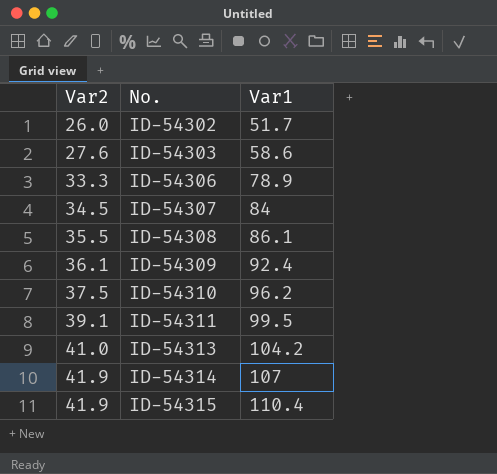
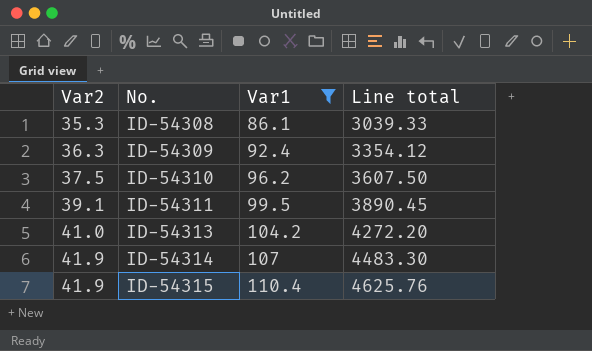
filter: none -> Var1 >= 86.1
column Line total | formula: none -> [Var2] * [Var1]
ID-54308 | Var2: 35.5 -> 35.3
ID-54309 | Var2: 36.1 -> 36.3

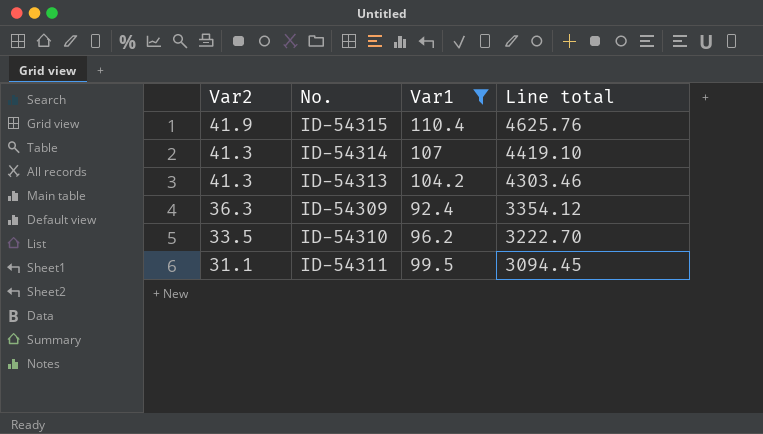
row order: Var2 ascending -> Var2 descending
row ID-54308: 35.3 | 86.1 | 3039.33 -> none
ID-54314 | Var2: 41.9 -> 41.3
ID-54314 | Line total: 4483.30 -> 4419.10
ID-54313 | Var2: 41.0 -> 41.3
ID-54313 | Line total: 4272.20 -> 4303.46
ID-54310 | Var2: 37.5 -> 33.5
ID-54310 | Line total: 3607.50 -> 3222.70
ID-54311 | Var2: 39.1 -> 31.1
ID-54311 | Line total: 3890.45 -> 3094.45

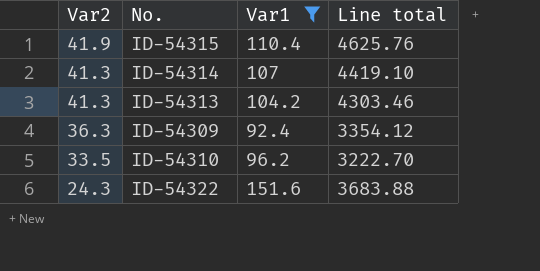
row ID-54311: 31.1 | 99.5 | 3094.45 -> none
row ID-54322: none -> 24.3 | 151.6 | 3683.88

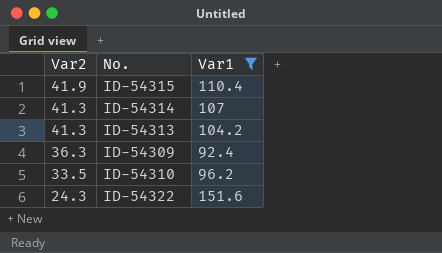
column Line total | formula: [Var2] * [Var1] -> none

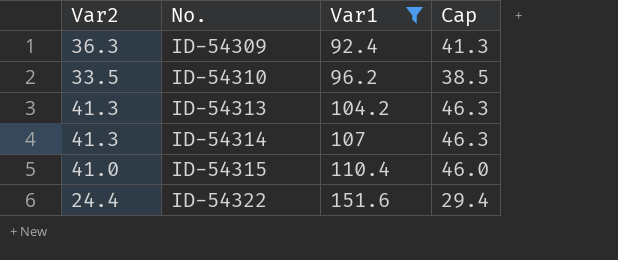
row order: Var2 descending -> No. ascending
column Cap | formula: none -> [Var2] + 5
ID-54315 | Var2: 41.9 -> 41.0
ID-54322 | Var2: 24.3 -> 24.4

